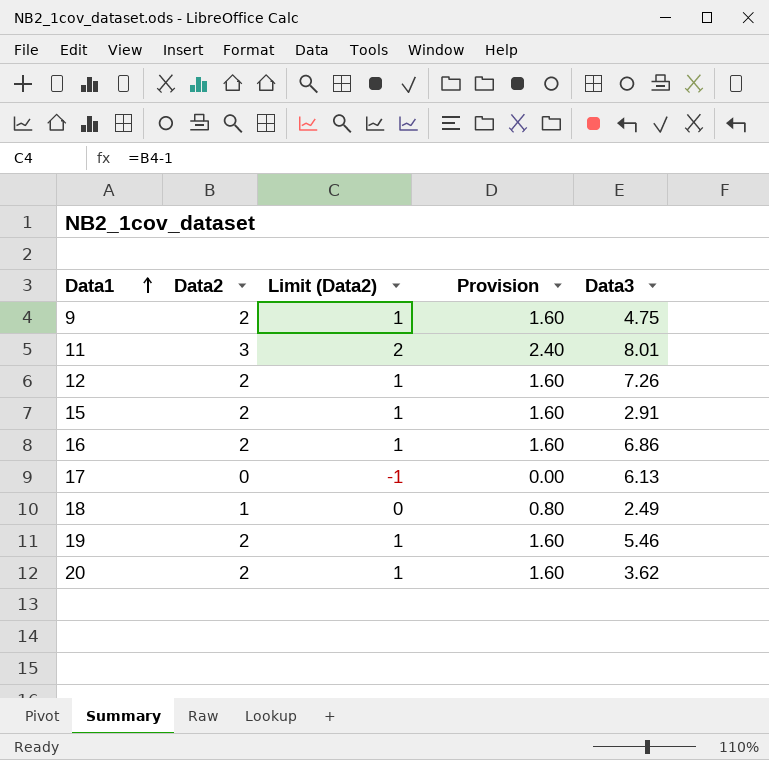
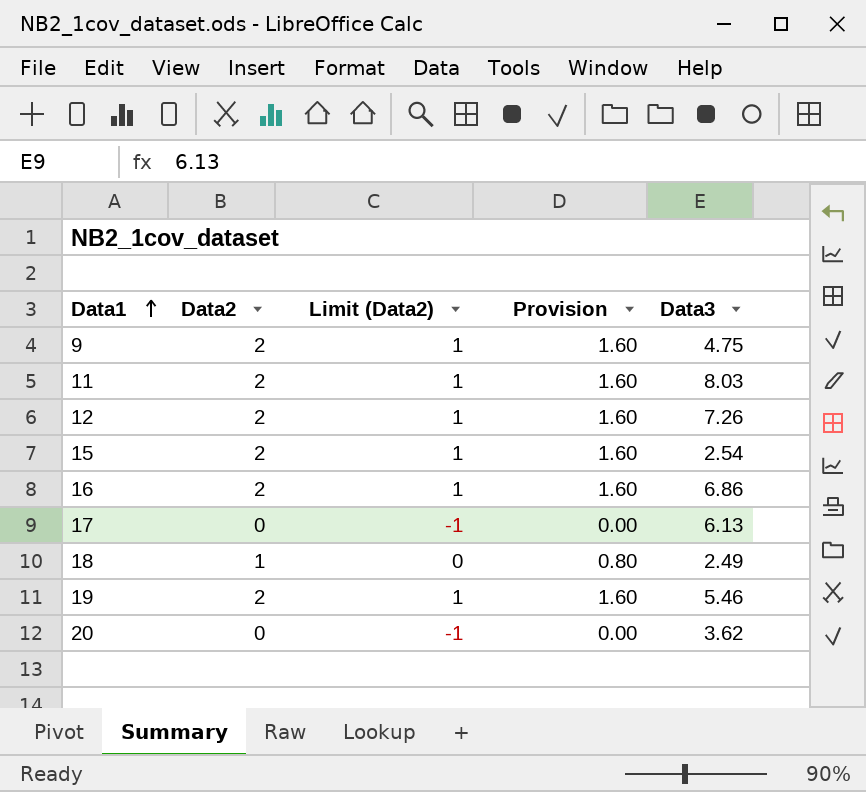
11 | Data2: 3 -> 2
11 | Limit (Data2): 2 -> 1
11 | Provision: 2.40 -> 1.60
11 | Data3: 8.01 -> 8.03
15 | Data3: 2.91 -> 2.54
20 | Data2: 2 -> 0
20 | Limit (Data2): 1 -> -1
20 | Provision: 1.60 -> 0.00

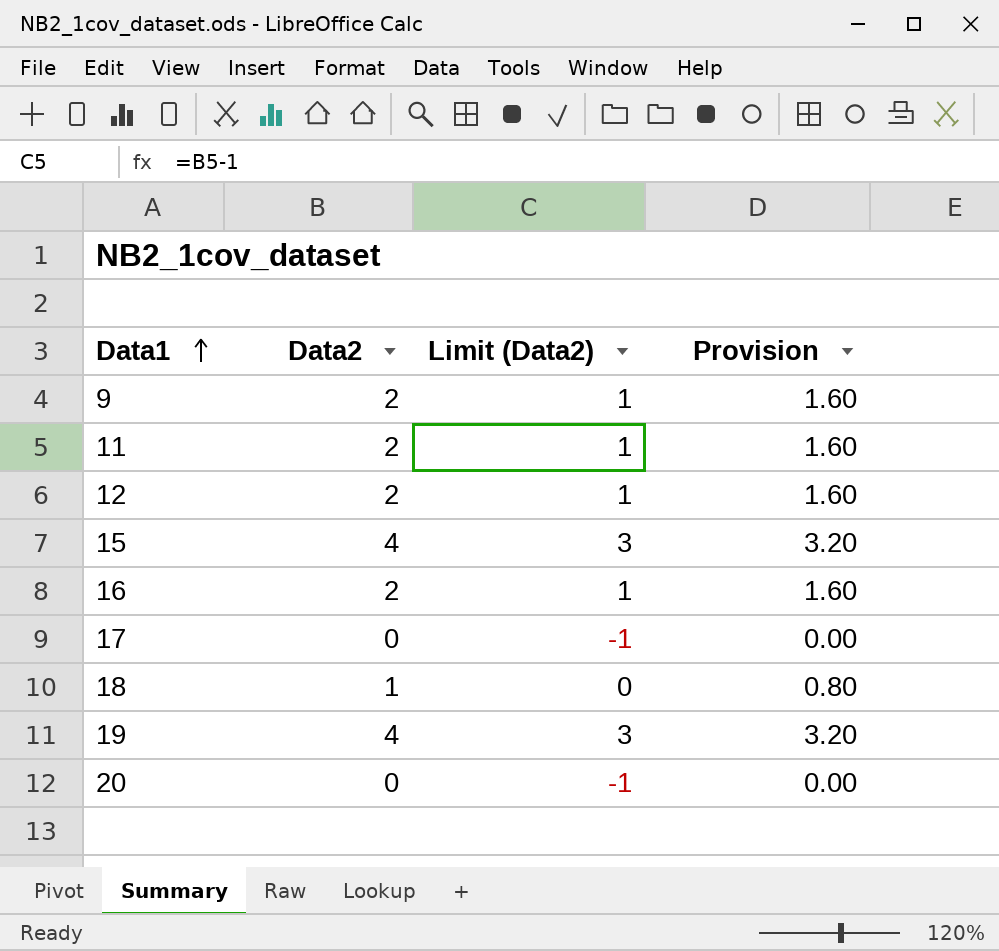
column Data3 | position: 5 -> none
15 | Data2: 2 -> 4
15 | Limit (Data2): 1 -> 3
15 | Provision: 1.60 -> 3.20
19 | Data2: 2 -> 4
19 | Limit (Data2): 1 -> 3
19 | Provision: 1.60 -> 3.20

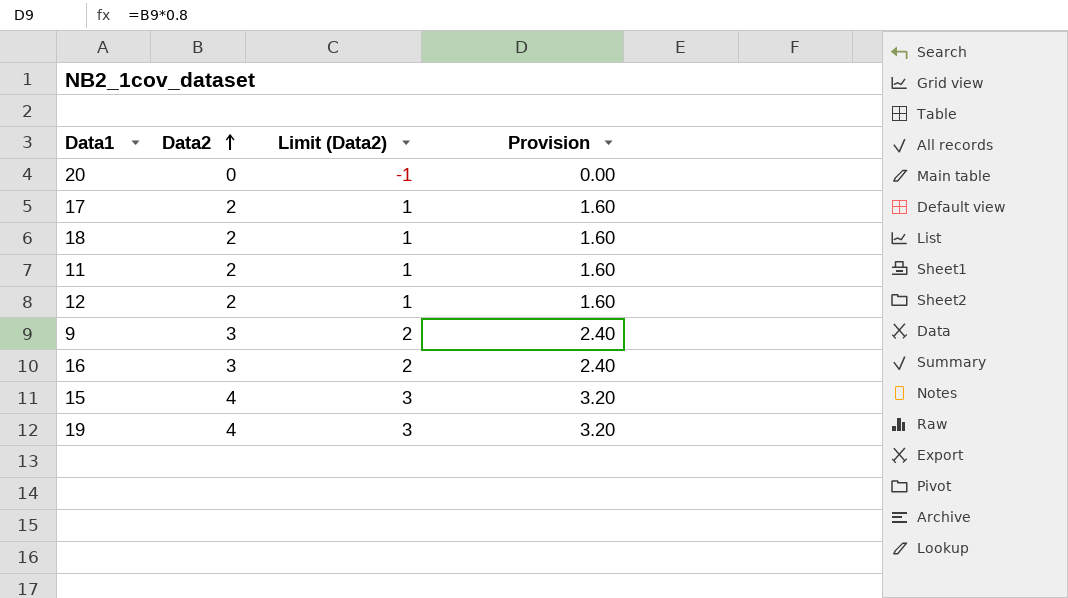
row order: Data1 ascending -> Data2 ascending
17 | Data2: 0 -> 2
17 | Limit (Data2): -1 -> 1
17 | Provision: 0.00 -> 1.60
18 | Data2: 1 -> 2
18 | Limit (Data2): 0 -> 1
18 | Provision: 0.80 -> 1.60
9 | Data2: 2 -> 3
9 | Limit (Data2): 1 -> 2
9 | Provision: 1.60 -> 2.40
16 | Data2: 2 -> 3
16 | Limit (Data2): 1 -> 2
16 | Provision: 1.60 -> 2.40

